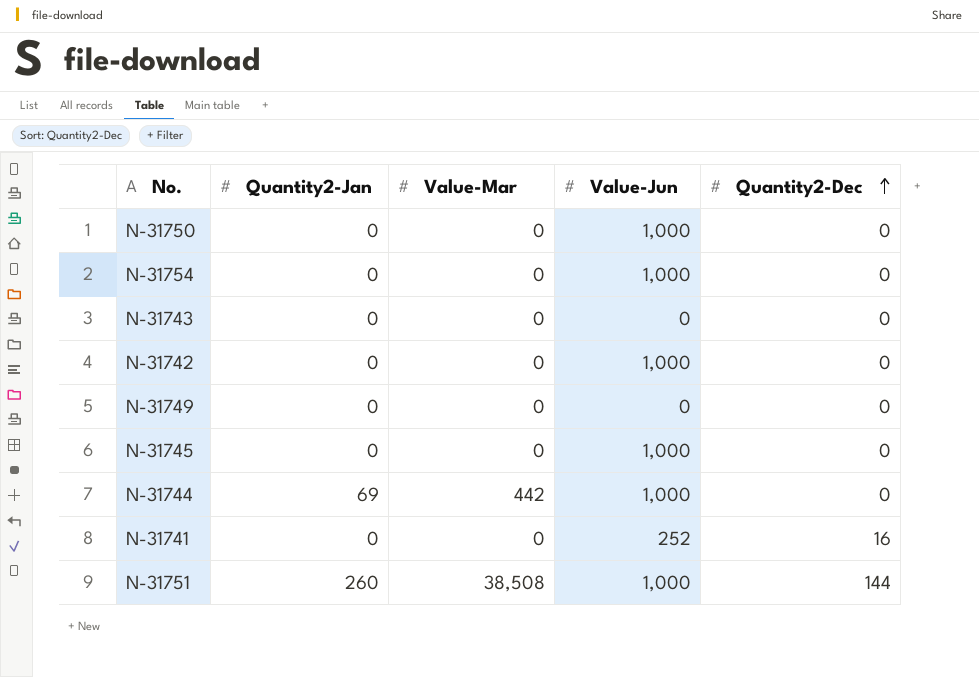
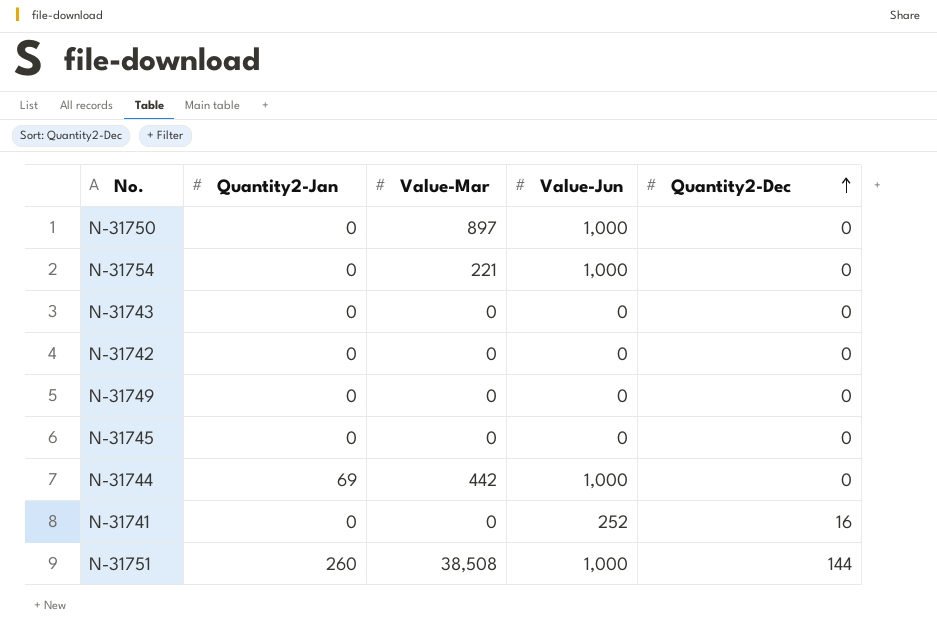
N-31750 | Value-Mar: 0 -> 897
N-31754 | Value-Mar: 0 -> 221
N-31742 | Value-Jun: 1,000 -> 0
N-31745 | Value-Jun: 1,000 -> 0

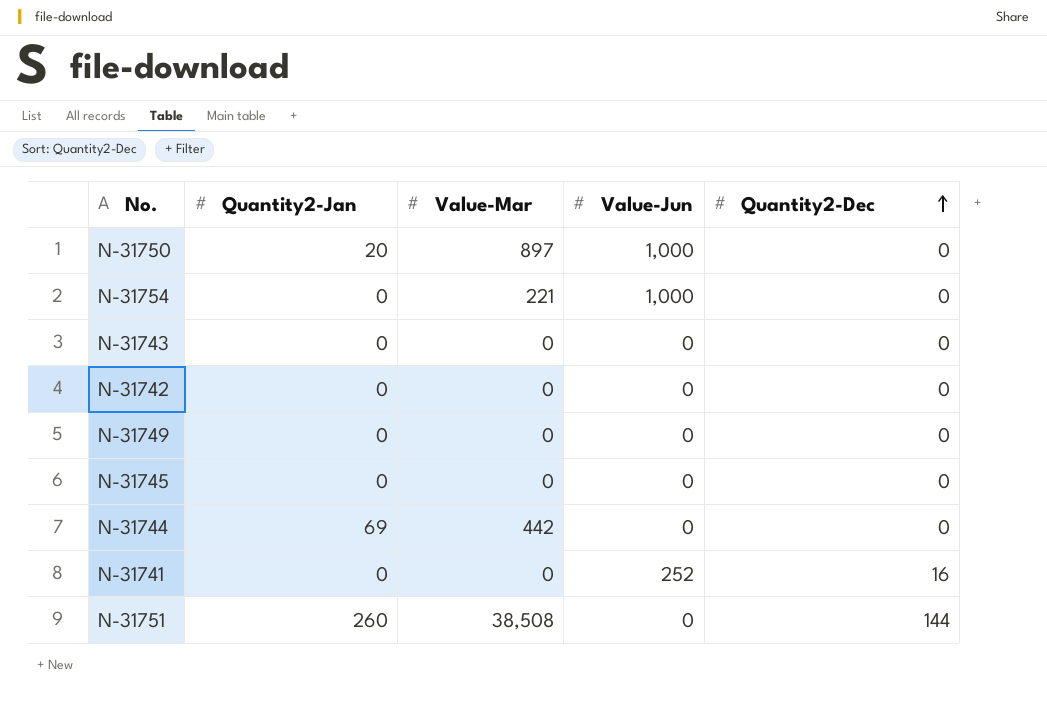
N-31750 | Quantity2-Jan: 0 -> 20
N-31744 | Value-Jun: 1,000 -> 0
N-31751 | Value-Jun: 1,000 -> 0

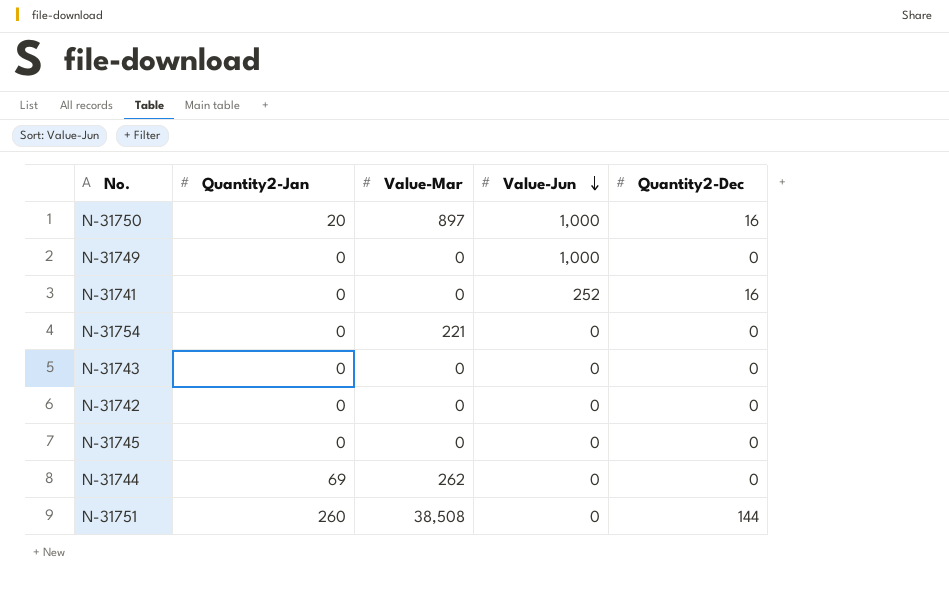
row order: Quantity2-Dec ascending -> Value-Jun descending
N-31750 | Quantity2-Dec: 0 -> 16
N-31749 | Value-Jun: 0 -> 1,000
N-31754 | Value-Jun: 1,000 -> 0
N-31744 | Value-Mar: 442 -> 262

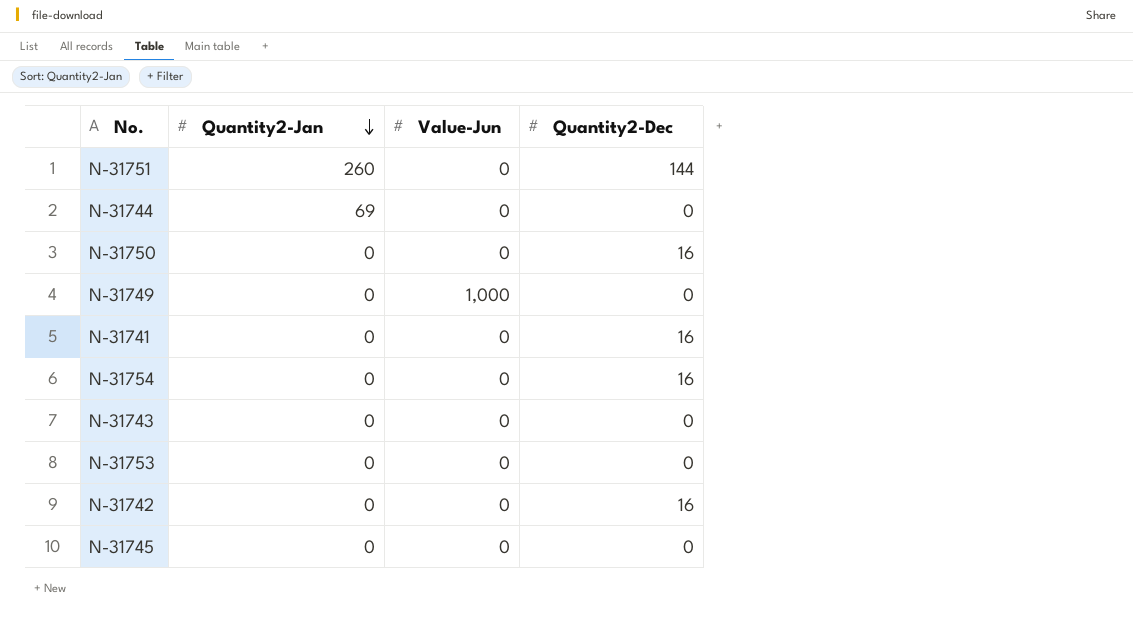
row order: Value-Jun descending -> Quantity2-Jan descending
column Value-Mar | position: 3 -> none
N-31750 | Quantity2-Jan: 20 -> 0
N-31750 | Value-Jun: 1,000 -> 0
N-31741 | Value-Jun: 252 -> 0
N-31754 | Quantity2-Dec: 0 -> 16
row N-31753: none -> 0 | 0 | 0
N-31742 | Quantity2-Dec: 0 -> 16

